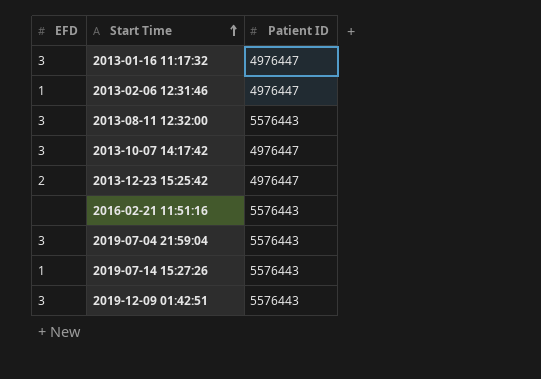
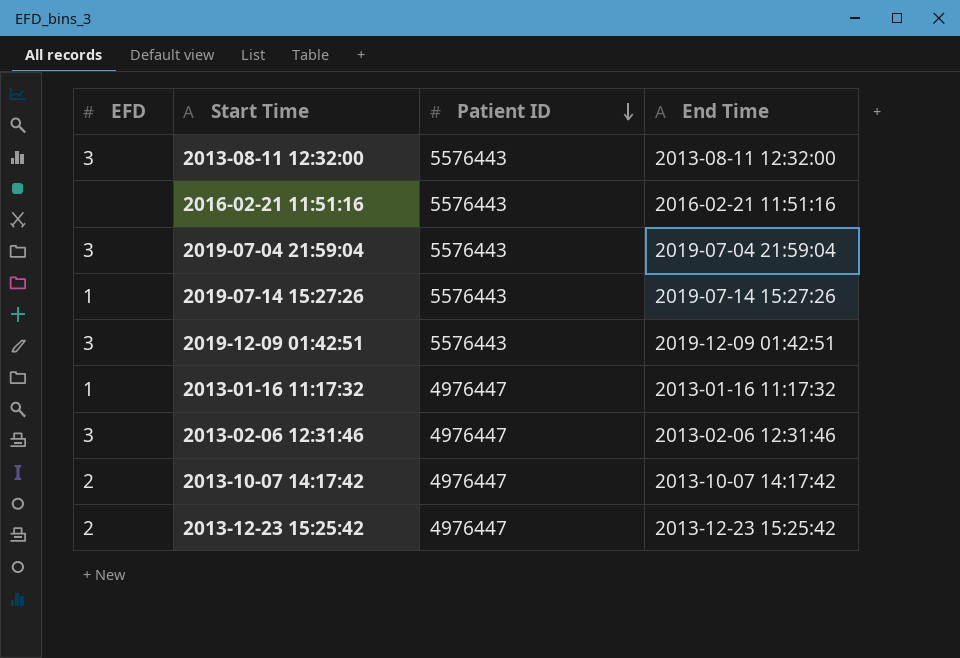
row order: Start Time ascending -> Patient ID descending
column End Time | position: none -> 4
2013-01-16 11:17:32 | EFD: 3 -> 1
2013-02-06 12:31:46 | EFD: 1 -> 3
2013-10-07 14:17:42 | EFD: 3 -> 2

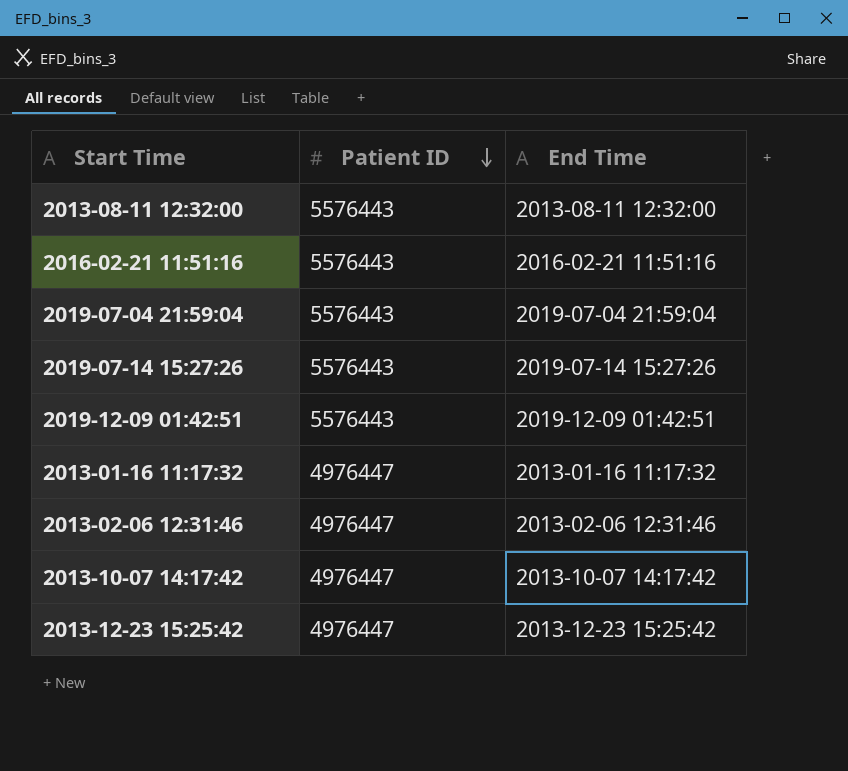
column EFD | position: 1 -> none

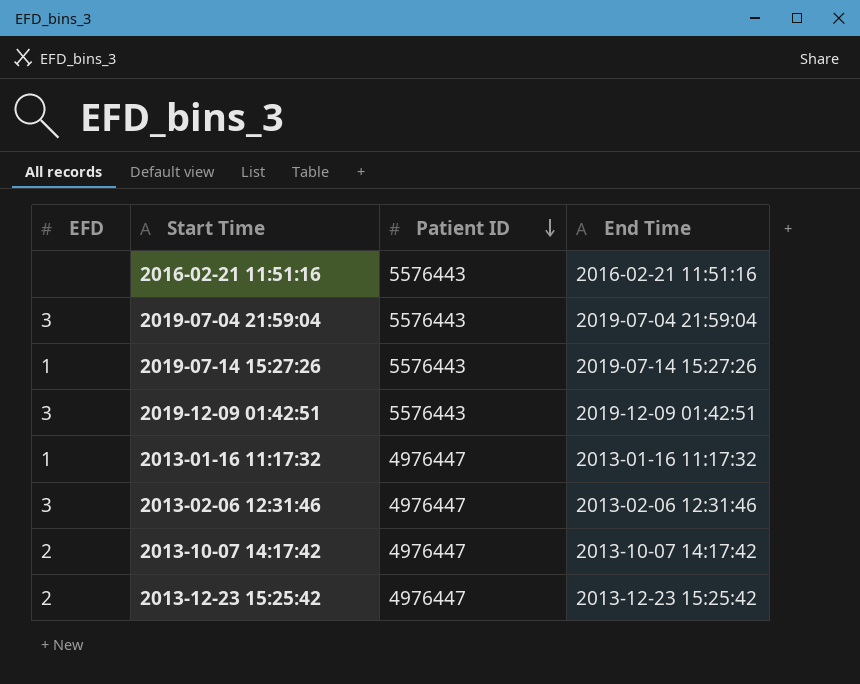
column EFD | position: none -> 1
row 2013-08-11 12:32:00: 5576443 | 2013-08-11 12:32:00 -> none

